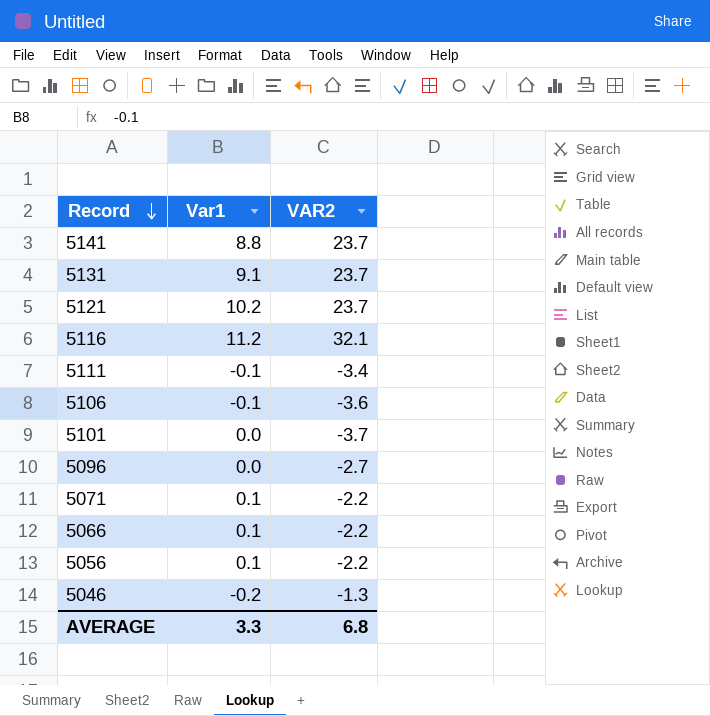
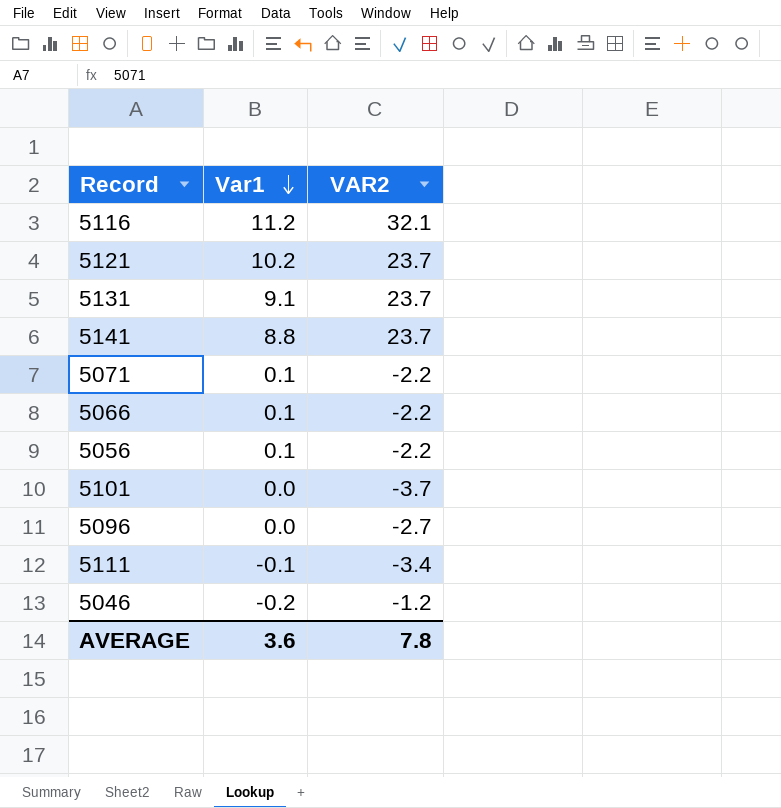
row order: Record descending -> Var1 descending
row 5106: -0.1 | -3.6 -> none
5046 | VAR2: -1.3 -> -1.2
AVERAGE | Var1: 3.3 -> 3.6
AVERAGE | VAR2: 6.8 -> 7.8

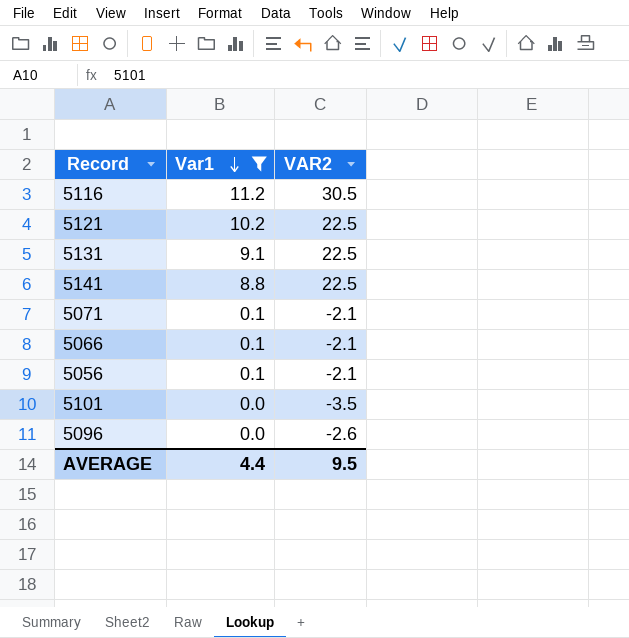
filter: none -> Var1 >= 0.0
5116 | VAR2: 32.1 -> 30.5
5121 | VAR2: 23.7 -> 22.5
5131 | VAR2: 23.7 -> 22.5
5141 | VAR2: 23.7 -> 22.5
5071 | VAR2: -2.2 -> -2.1
5066 | VAR2: -2.2 -> -2.1
5056 | VAR2: -2.2 -> -2.1
5101 | VAR2: -3.7 -> -3.5
5096 | VAR2: -2.7 -> -2.6
AVERAGE | Var1: 3.6 -> 4.4
AVERAGE | VAR2: 7.8 -> 9.5

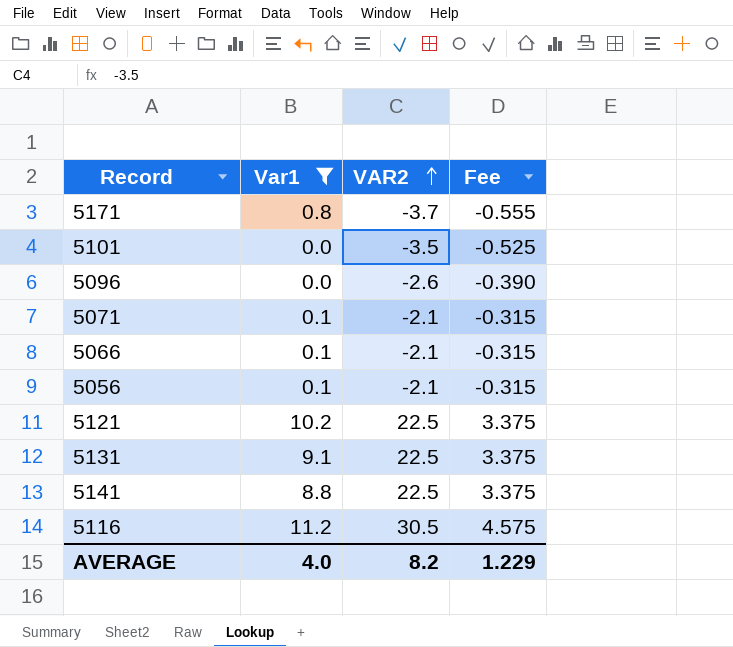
row order: Var1 descending -> VAR2 ascending
column Fee | formula: none -> [VAR2] * 0.15
row 5171: none -> 0.8 | -3.7 | -0.555
AVERAGE | Var1: 4.4 -> 4.0
AVERAGE | VAR2: 9.5 -> 8.2

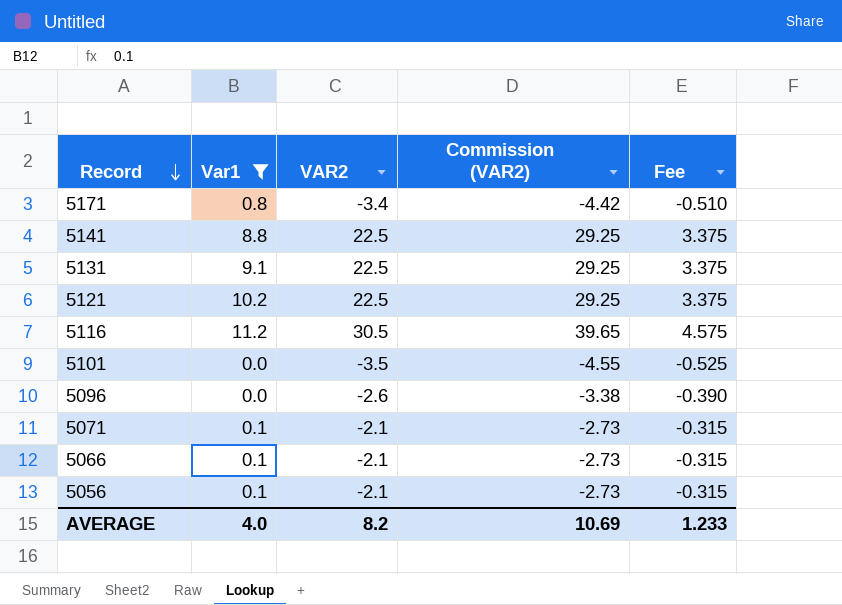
row order: VAR2 ascending -> Record descending
column Commission (VAR2) | formula: none -> [VAR2] * 1.3
5171 | VAR2: -3.7 -> -3.4
5171 | Fee: -0.555 -> -0.510
AVERAGE | Fee: 1.229 -> 1.233

